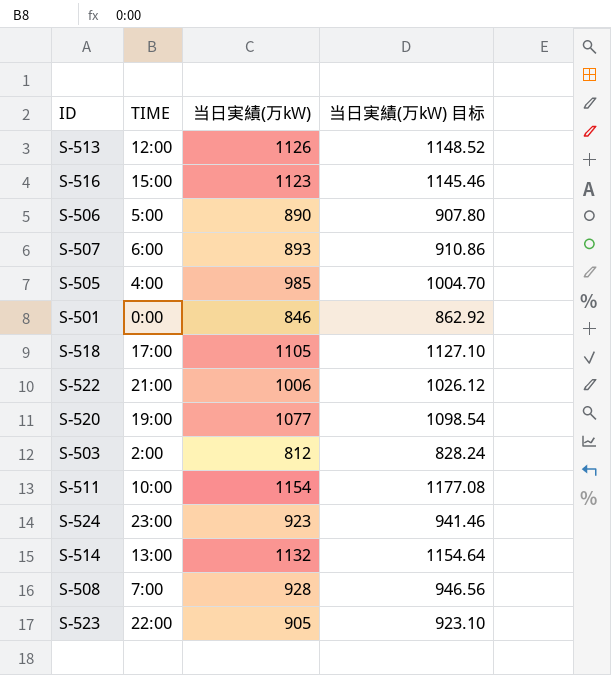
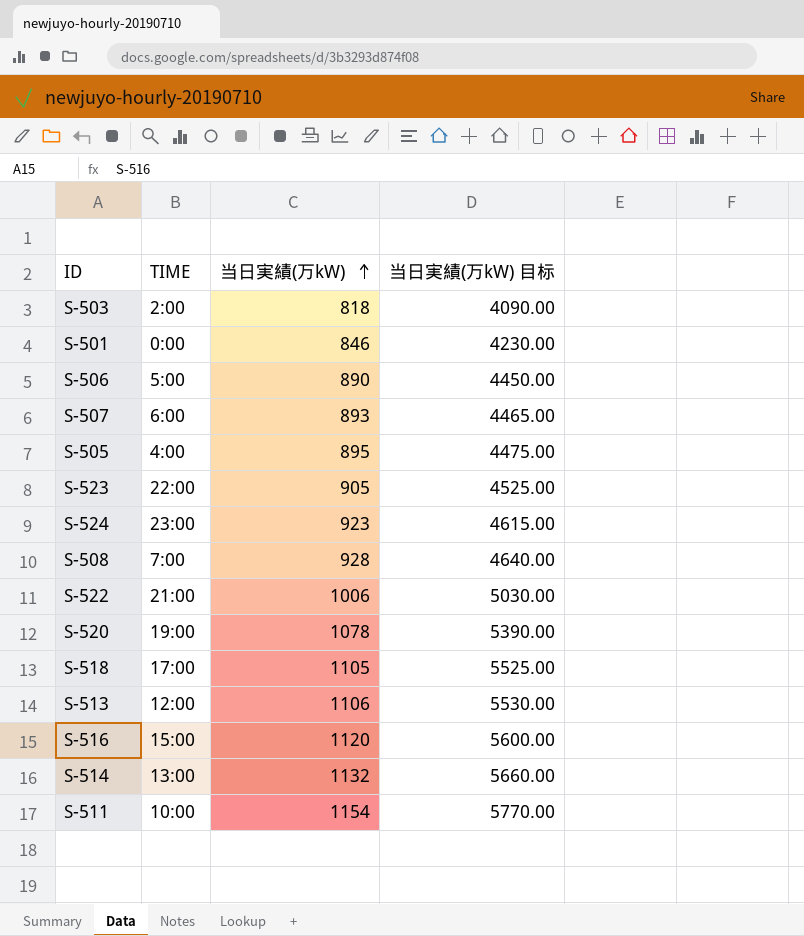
row order: none -> 当日実績(万kW) ascending
column 当日実績(万kW) 目标 | formula: [当日実績(万kW)] * 1.02 -> [当日実績(万kW)] * 5
S-503 | 当日実績(万kW): 812 -> 818
S-505 | 当日実績(万kW): 985 -> 895
S-520 | 当日実績(万kW): 1077 -> 1078
S-513 | 当日実績(万kW): 1126 -> 1106
S-516 | 当日実績(万kW): 1123 -> 1120

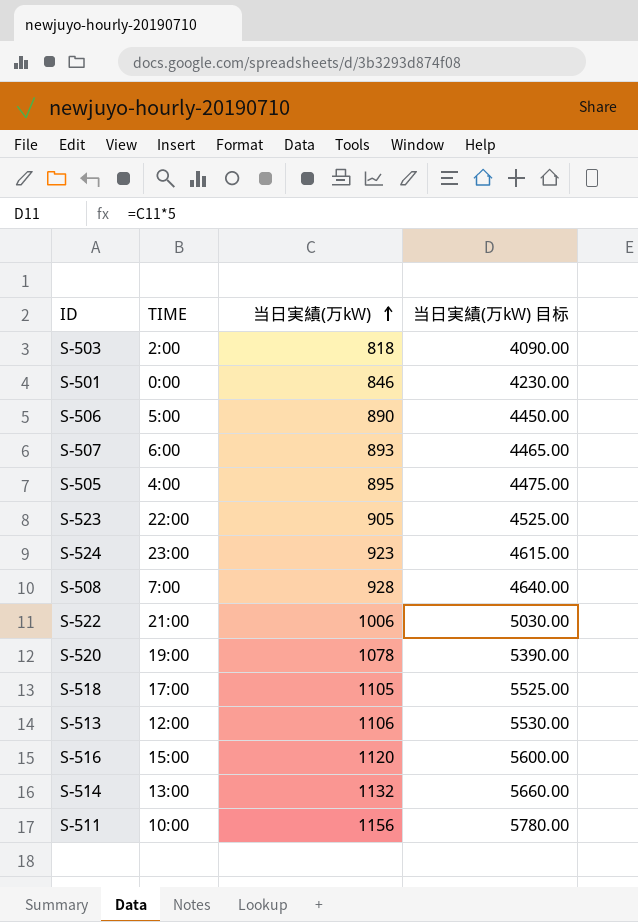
S-511 | 当日実績(万kW): 1154 -> 1156
S-511 | 当日実績(万kW) 目标: 5770.00 -> 5780.00

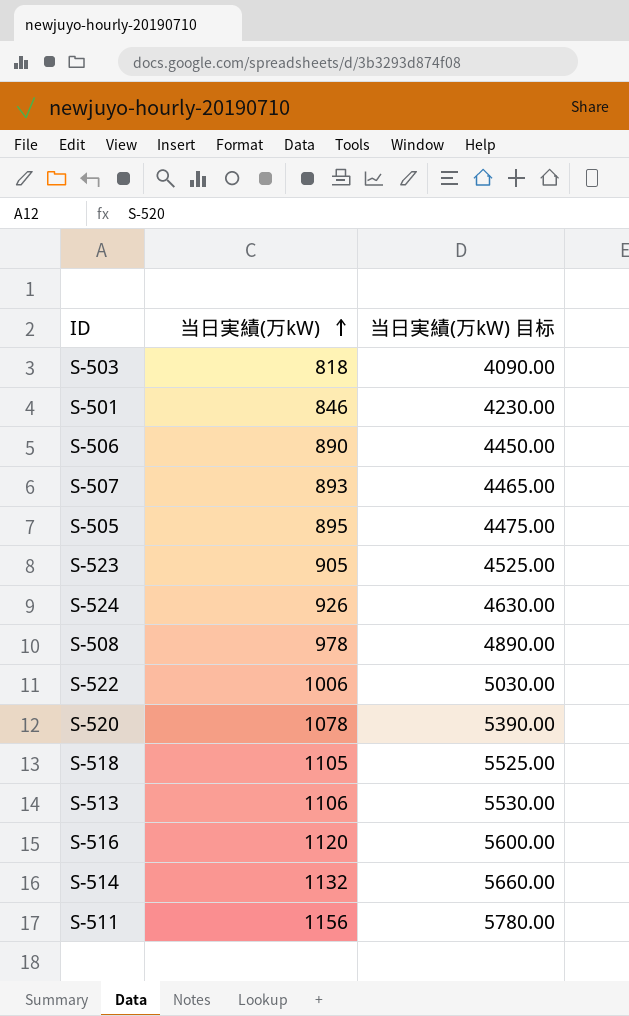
column TIME | position: 2 -> none
S-524 | 当日実績(万kW): 923 -> 926
S-524 | 当日実績(万kW) 目标: 4615.00 -> 4630.00
S-508 | 当日実績(万kW): 928 -> 978
S-508 | 当日実績(万kW) 目标: 4640.00 -> 4890.00

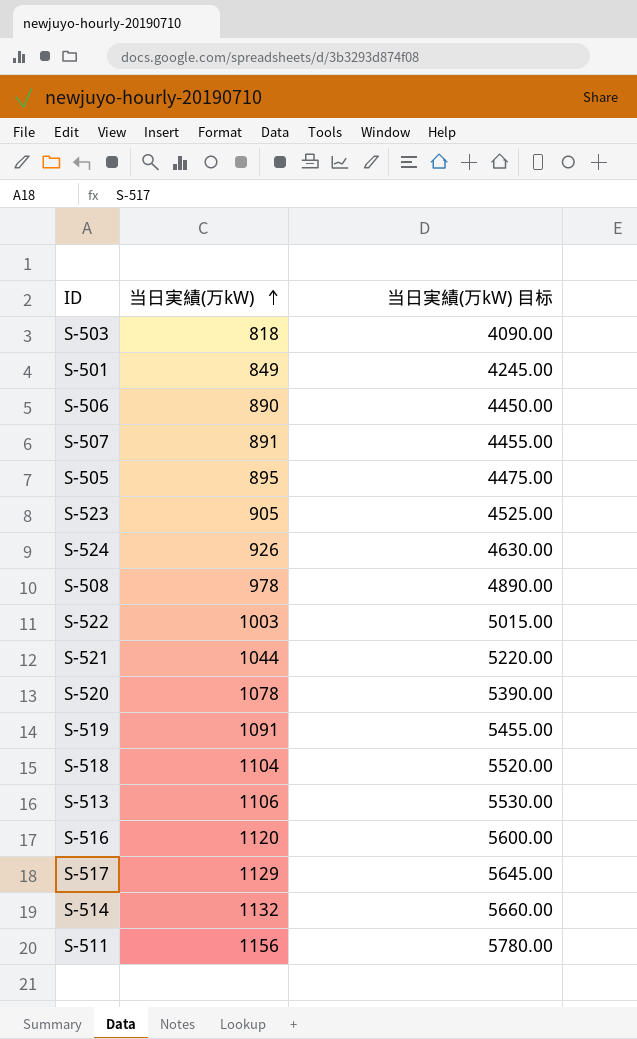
S-501 | 当日実績(万kW): 846 -> 849
S-501 | 当日実績(万kW) 目标: 4230.00 -> 4245.00
S-507 | 当日実績(万kW): 893 -> 891
S-507 | 当日実績(万kW) 目标: 4465.00 -> 4455.00
S-522 | 当日実績(万kW): 1006 -> 1003
S-522 | 当日実績(万kW) 目标: 5030.00 -> 5015.00
row S-521: none -> 1044 | 5220.00
row S-519: none -> 1091 | 5455.00
S-518 | 当日実績(万kW): 1105 -> 1104
S-518 | 当日実績(万kW) 目标: 5525.00 -> 5520.00
row S-517: none -> 1129 | 5645.00

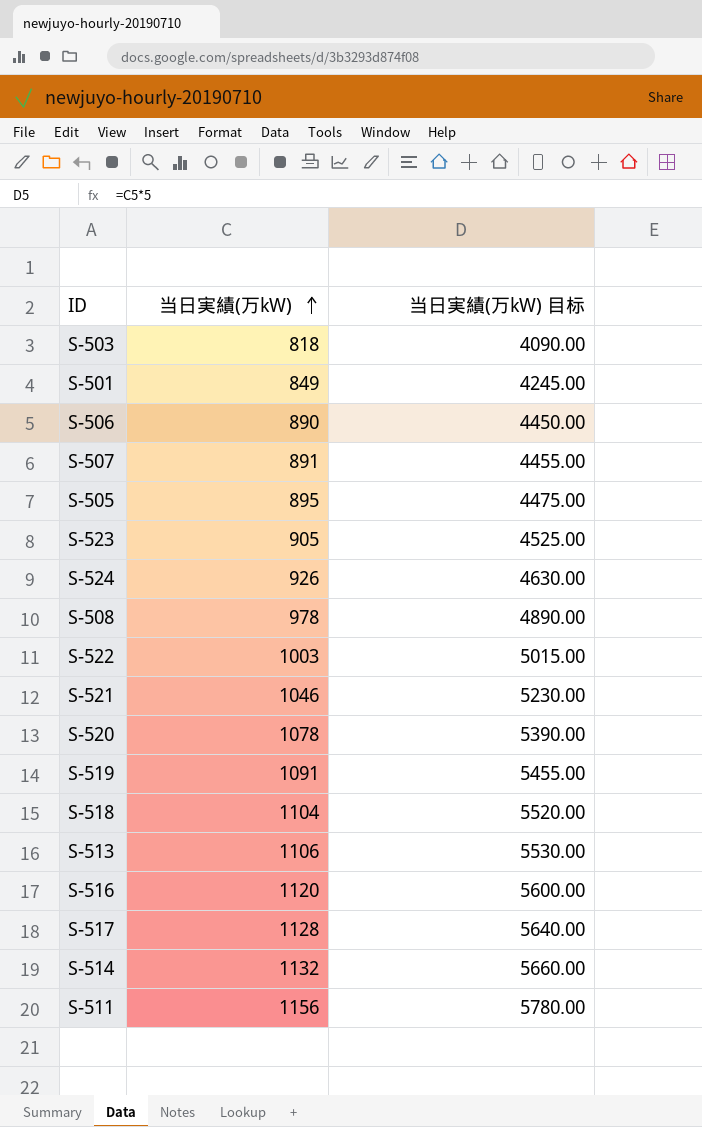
S-521 | 当日実績(万kW): 1044 -> 1046
S-521 | 当日実績(万kW) 目标: 5220.00 -> 5230.00
S-517 | 当日実績(万kW): 1129 -> 1128
S-517 | 当日実績(万kW) 目标: 5645.00 -> 5640.00

